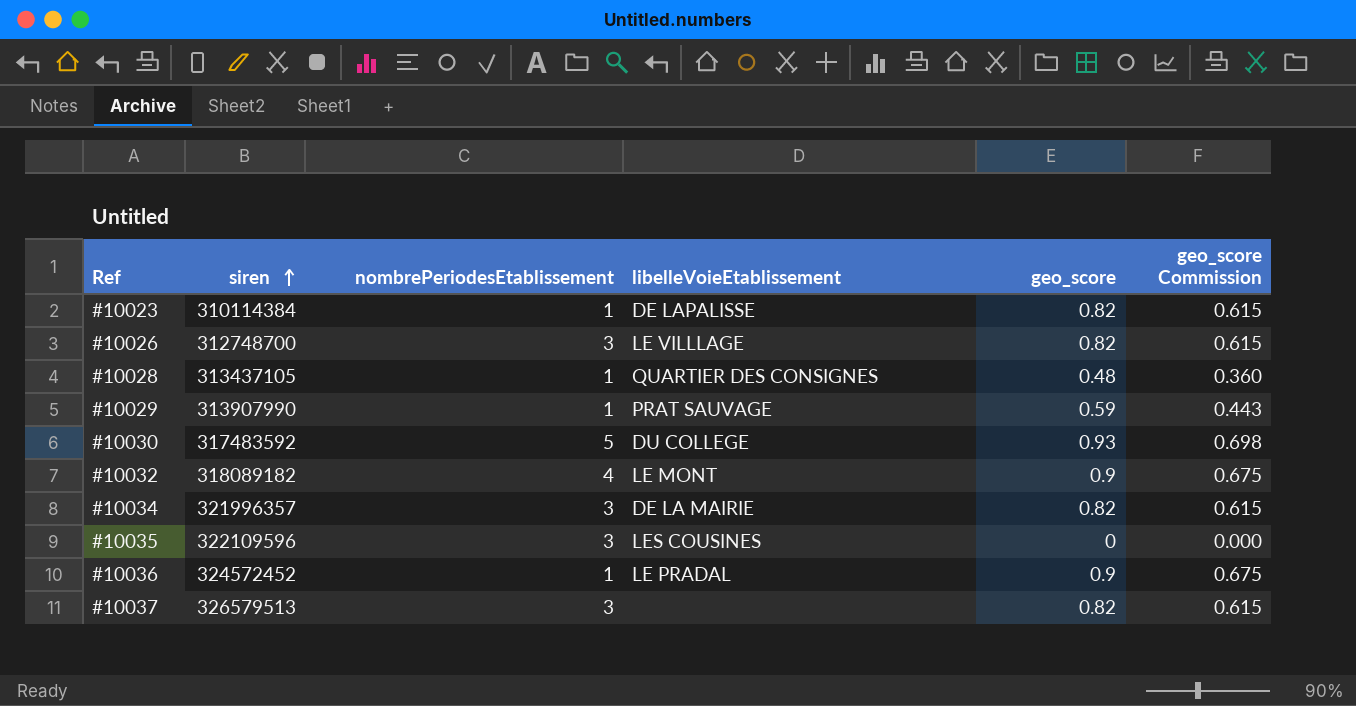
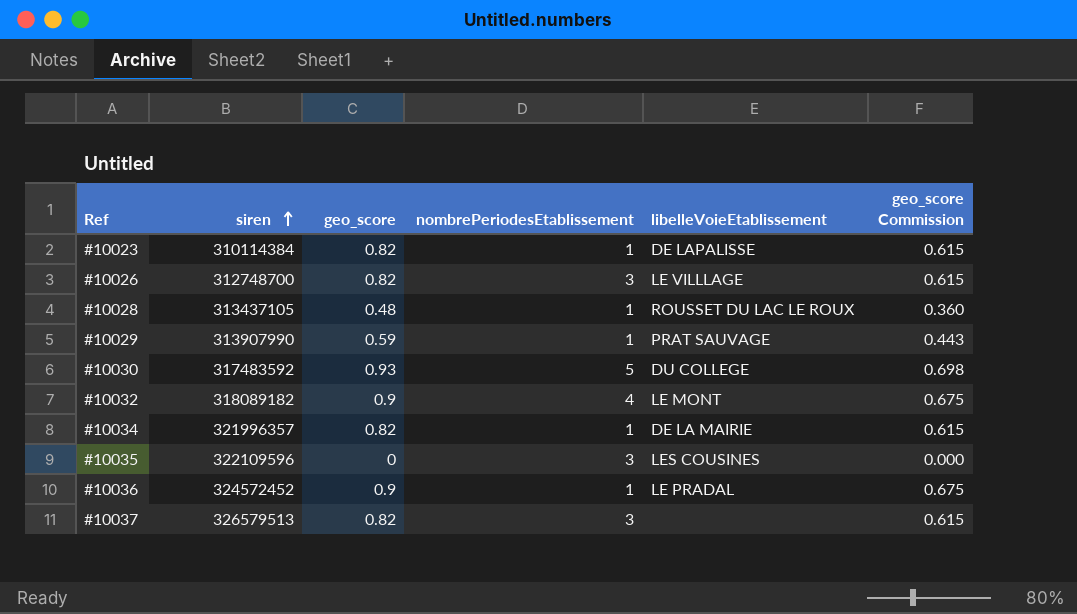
column geo_score | position: 5 -> 3
#10028 | libelleVoieEtablissement: QUARTIER DES CONSIGNES -> ROUSSET DU LAC LE ROUX
#10034 | nombrePeriodesEtablissement: 3 -> 1

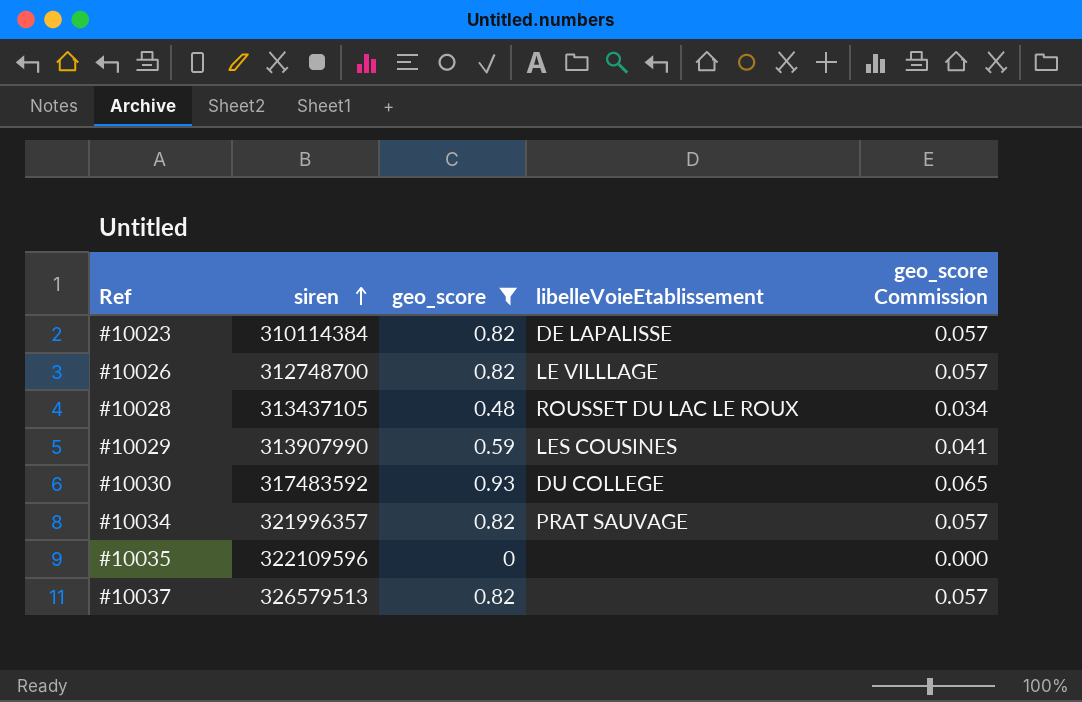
filter: none -> geo_score != 0.9
column nombrePeriodesEtablissement | position: 4 -> none
column geo_score Commission | formula: [geo_score] * 0.75 -> [geo_score] * 0.07
#10029 | libelleVoieEtablissement: PRAT SAUVAGE -> LES COUSINES
#10034 | libelleVoieEtablissement: DE LA MAIRIE -> PRAT SAUVAGE
#10035 | libelleVoieEtablissement: LES COUSINES -> none

